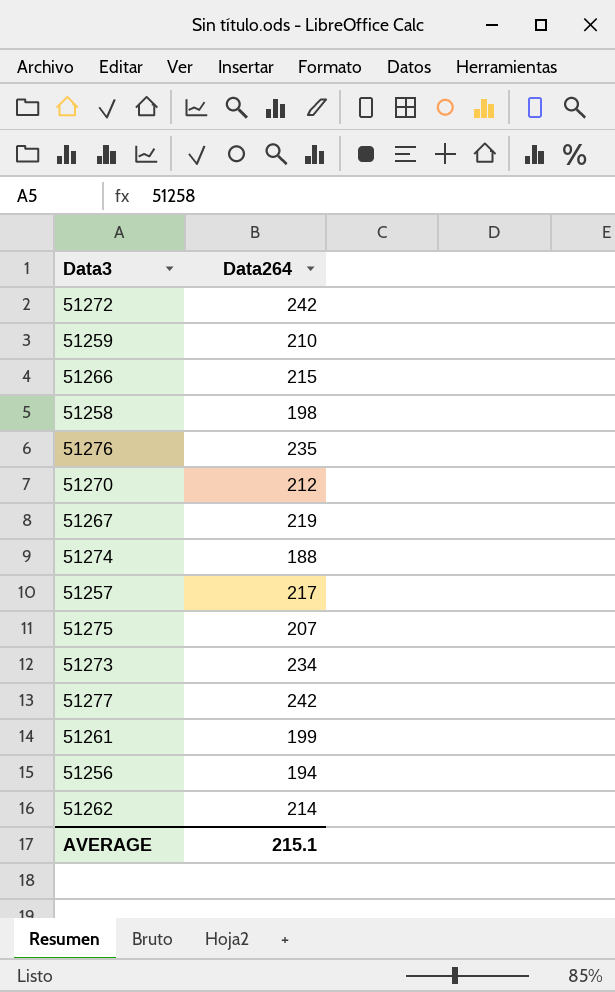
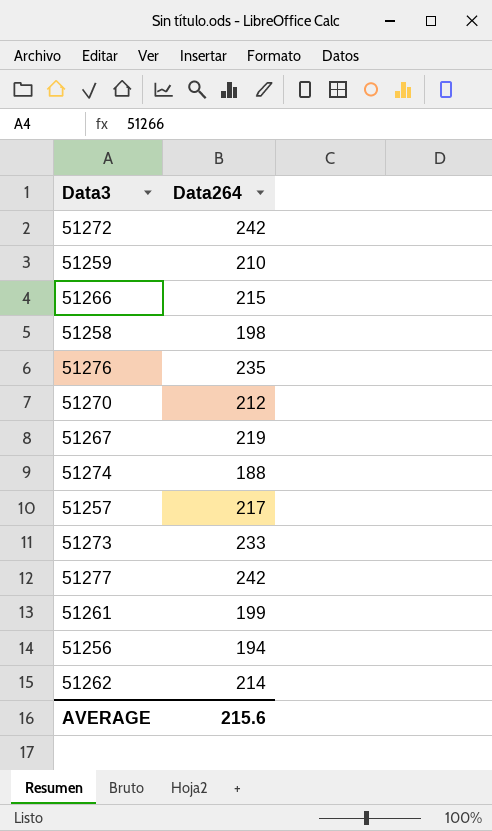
row 51275: 207 -> none
51273 | Data264: 234 -> 233
AVERAGE | Data264: 215.1 -> 215.6

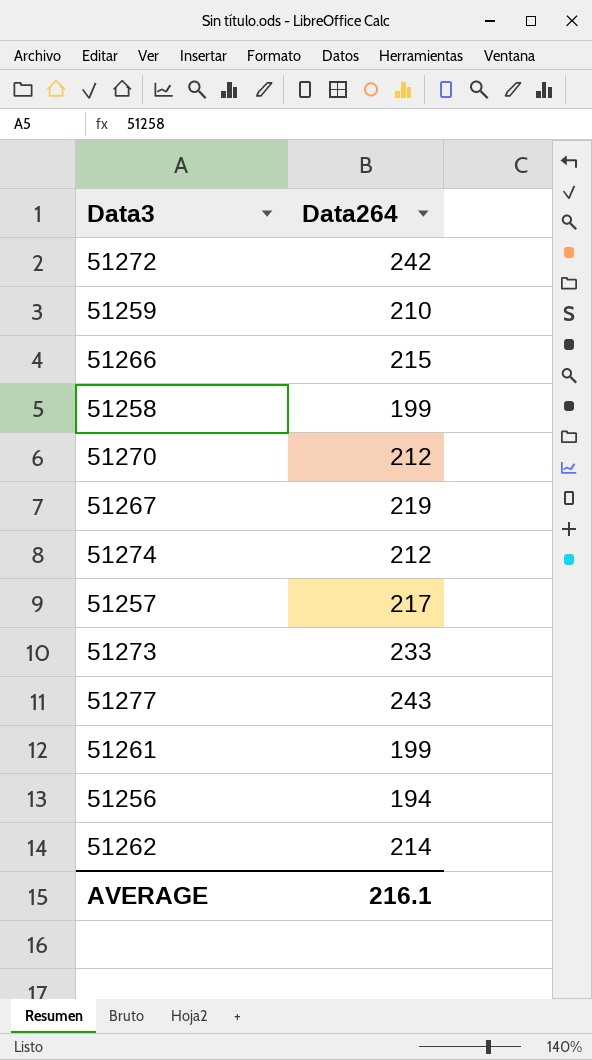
row 51276: 235 -> none
51258 | Data264: 198 -> 199
51274 | Data264: 188 -> 212
51277 | Data264: 242 -> 243
AVERAGE | Data264: 215.6 -> 216.1

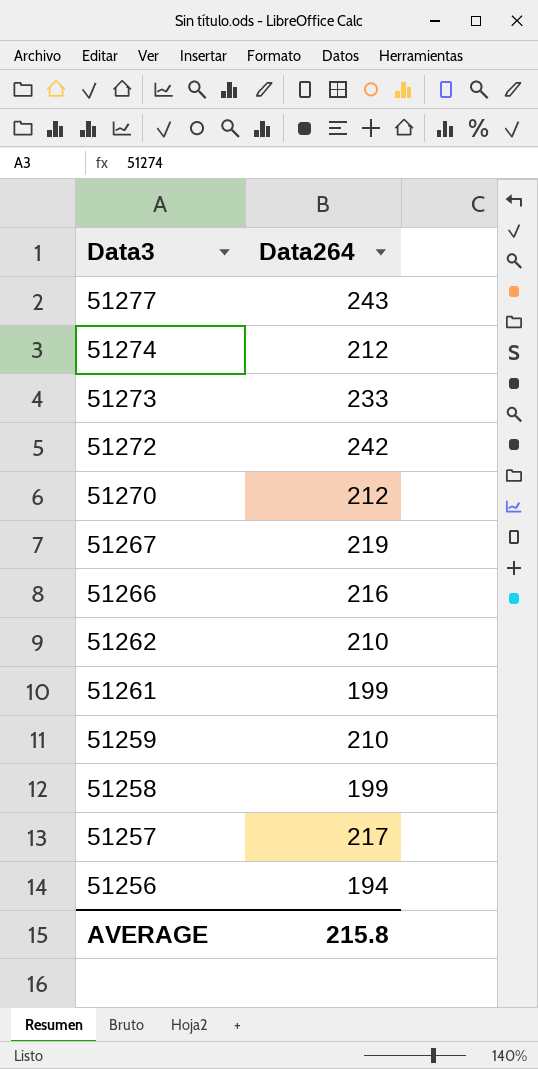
row order: none -> Data3 descending
51266 | Data264: 215 -> 216
51262 | Data264: 214 -> 210
AVERAGE | Data264: 216.1 -> 215.8

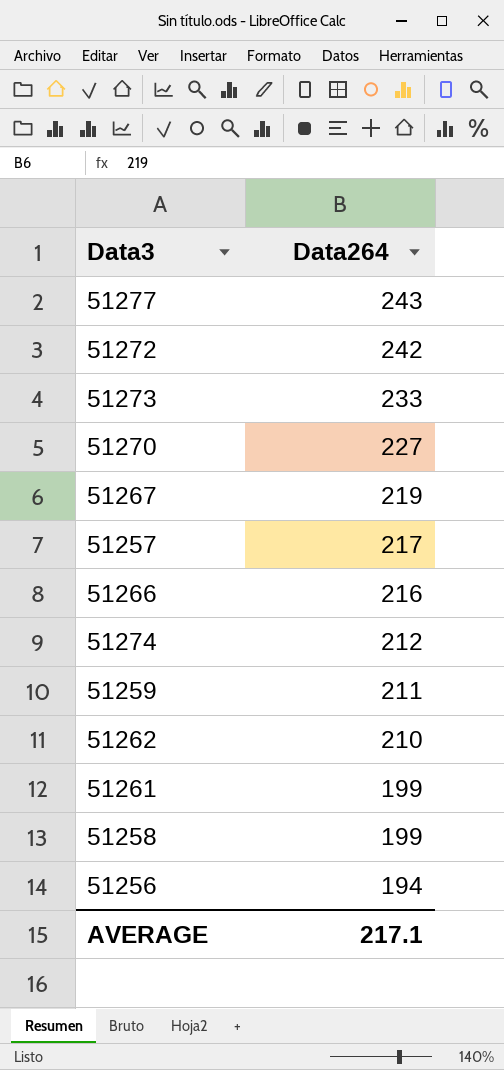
row order: Data3 descending -> Data264 descending
51270 | Data264: 212 -> 227
51259 | Data264: 210 -> 211
AVERAGE | Data264: 215.8 -> 217.1

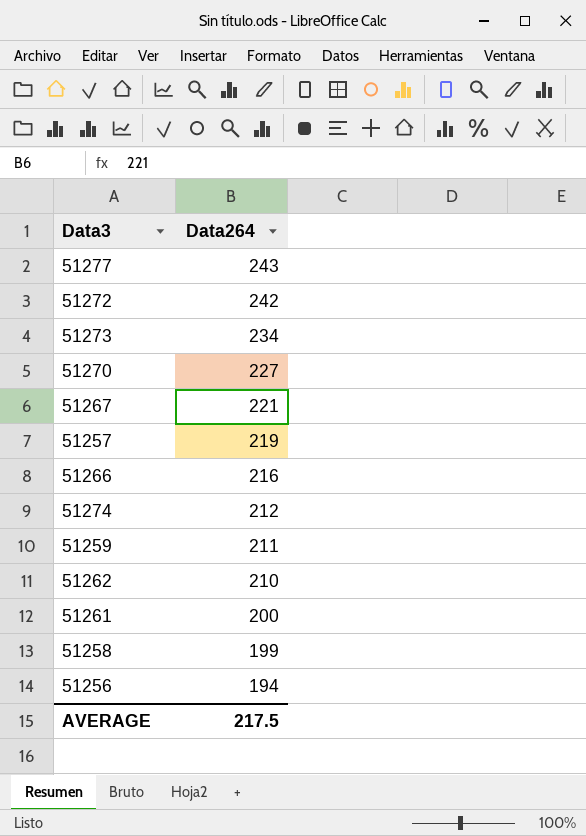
51273 | Data264: 233 -> 234
51267 | Data264: 219 -> 221
51257 | Data264: 217 -> 219
51261 | Data264: 199 -> 200
AVERAGE | Data264: 217.1 -> 217.5

